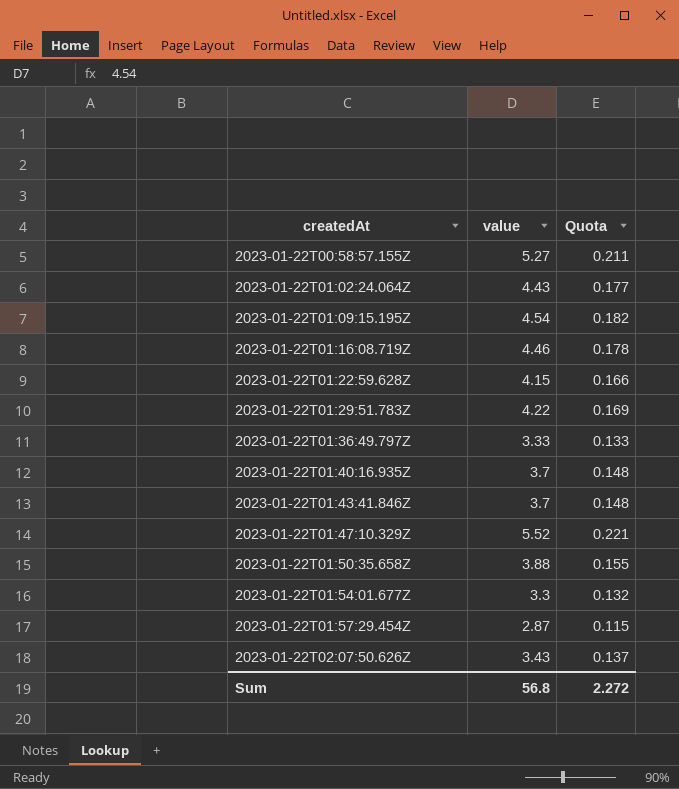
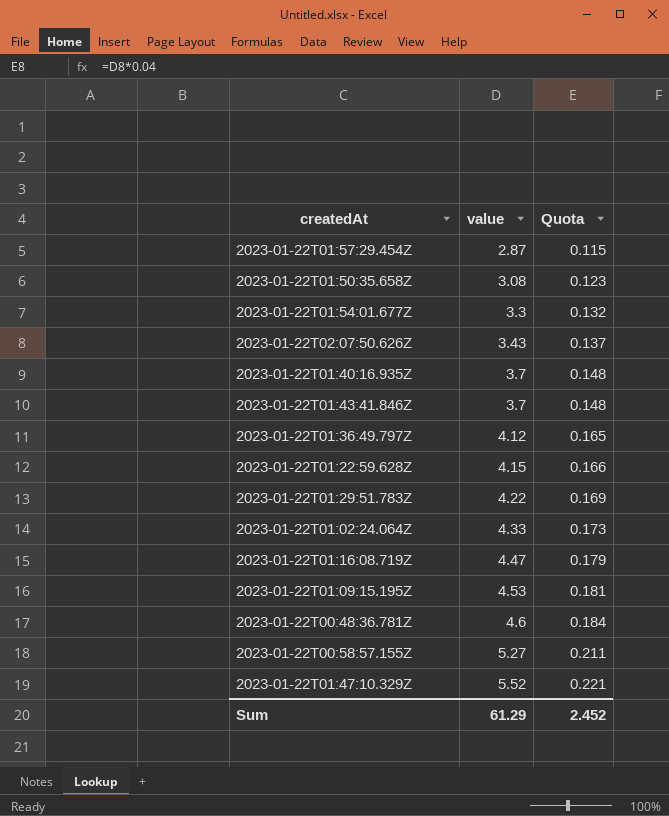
row order: createdAt ascending -> value ascending
2023-01-22T01:50:35.658Z | value: 3.88 -> 3.08
2023-01-22T01:50:35.658Z | Quota: 0.155 -> 0.123
2023-01-22T01:36:49.797Z | value: 3.33 -> 4.12
2023-01-22T01:36:49.797Z | Quota: 0.133 -> 0.165
2023-01-22T01:02:24.064Z | value: 4.43 -> 4.33
2023-01-22T01:02:24.064Z | Quota: 0.177 -> 0.173
2023-01-22T01:16:08.719Z | value: 4.46 -> 4.47
2023-01-22T01:16:08.719Z | Quota: 0.178 -> 0.179
2023-01-22T01:09:15.195Z | value: 4.54 -> 4.53
2023-01-22T01:09:15.195Z | Quota: 0.182 -> 0.181
row 2023-01-22T00:48:36.781Z: none -> 4.6 | 0.184
Sum | value: 56.8 -> 61.29
Sum | Quota: 2.272 -> 2.452

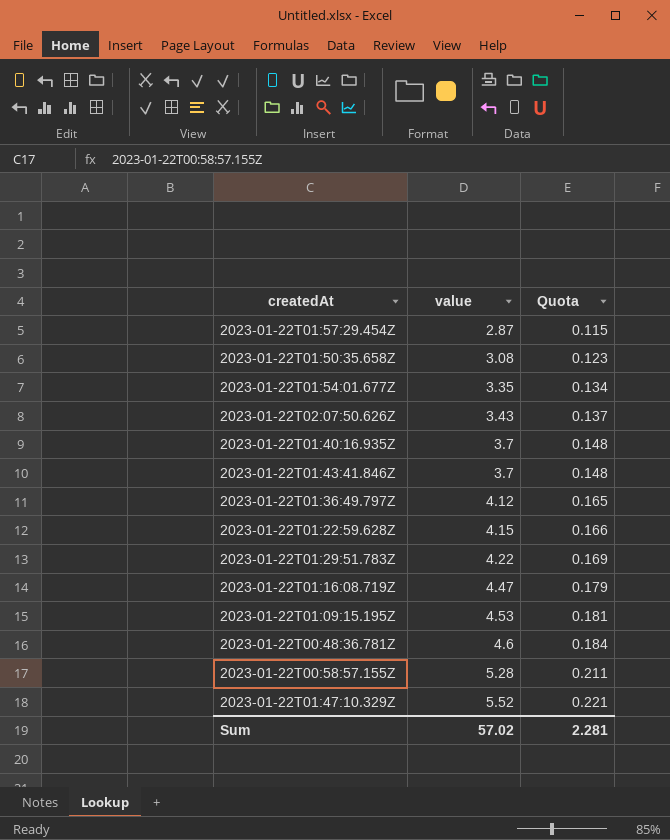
row 2023-01-22T01:02:24.064Z: 4.33 | 0.173 -> none
2023-01-22T01:54:01.677Z | value: 3.3 -> 3.35
2023-01-22T01:54:01.677Z | Quota: 0.132 -> 0.134
2023-01-22T00:58:57.155Z | value: 5.27 -> 5.28
Sum | value: 61.29 -> 57.02
Sum | Quota: 2.452 -> 2.281

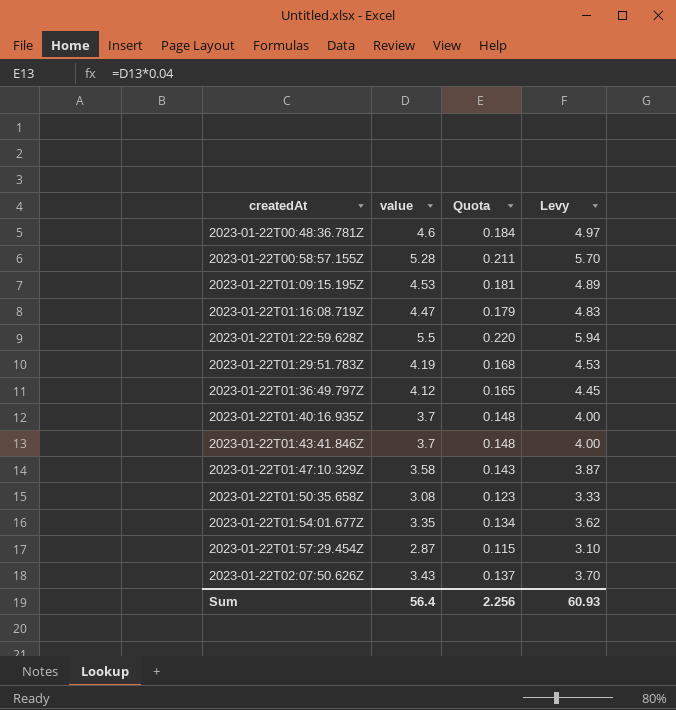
row order: value ascending -> createdAt ascending
column Levy | formula: none -> [value] * 1.08
2023-01-22T01:22:59.628Z | value: 4.15 -> 5.5
2023-01-22T01:22:59.628Z | Quota: 0.166 -> 0.220
2023-01-22T01:29:51.783Z | value: 4.22 -> 4.19
2023-01-22T01:29:51.783Z | Quota: 0.169 -> 0.168
2023-01-22T01:47:10.329Z | value: 5.52 -> 3.58
2023-01-22T01:47:10.329Z | Quota: 0.221 -> 0.143
Sum | value: 57.02 -> 56.4
Sum | Quota: 2.281 -> 2.256

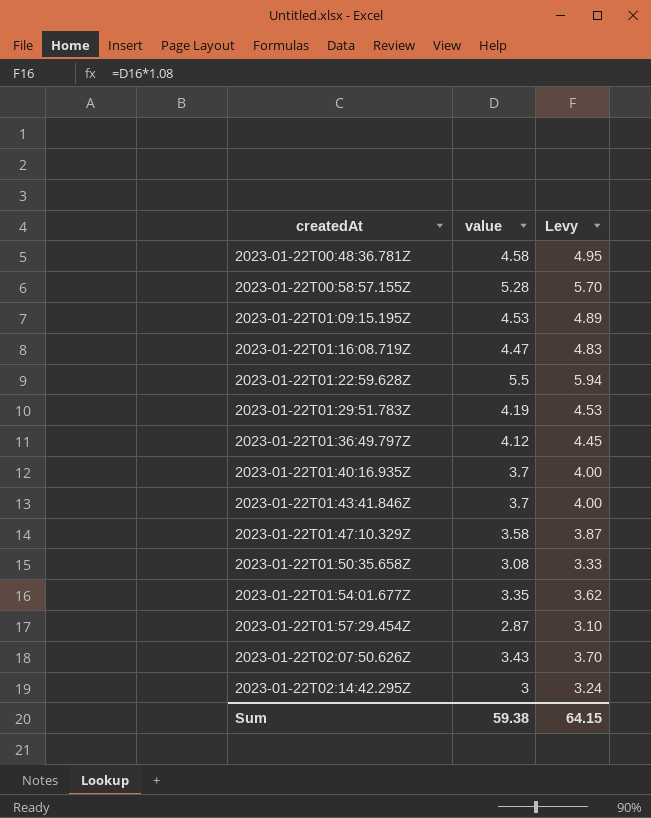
column Quota | formula: [value] * 0.04 -> none
2023-01-22T00:48:36.781Z | value: 4.6 -> 4.58
2023-01-22T00:48:36.781Z | Levy: 4.97 -> 4.95
row 2023-01-22T02:14:42.295Z: none -> 3 | 3.24
Sum | value: 56.4 -> 59.38
Sum | Levy: 60.93 -> 64.15

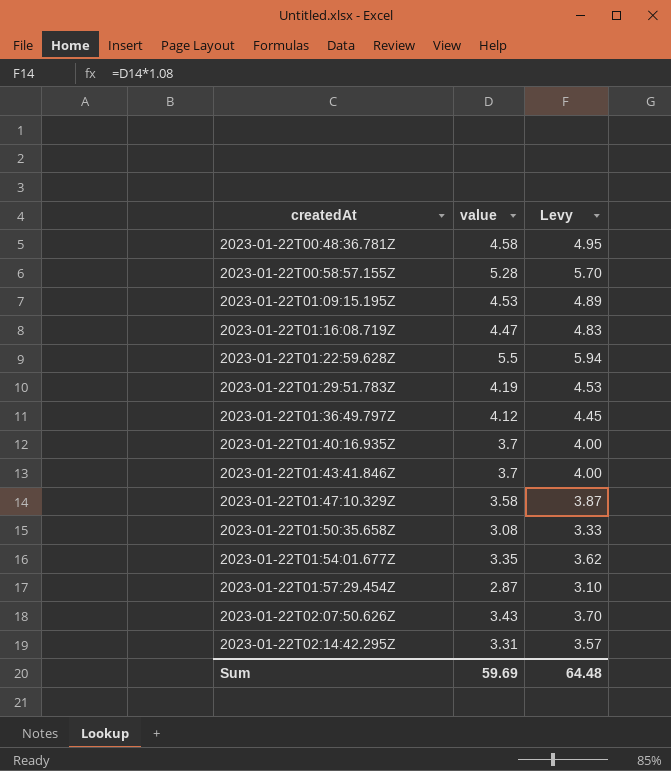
2023-01-22T02:14:42.295Z | value: 3 -> 3.31
2023-01-22T02:14:42.295Z | Levy: 3.24 -> 3.57
Sum | value: 59.38 -> 59.69
Sum | Levy: 64.15 -> 64.48

